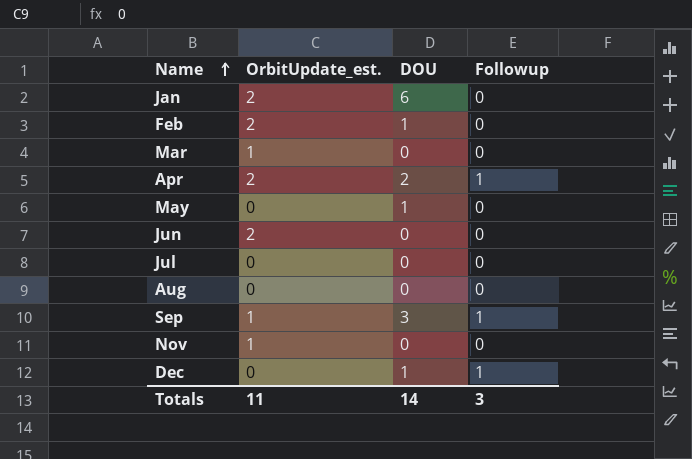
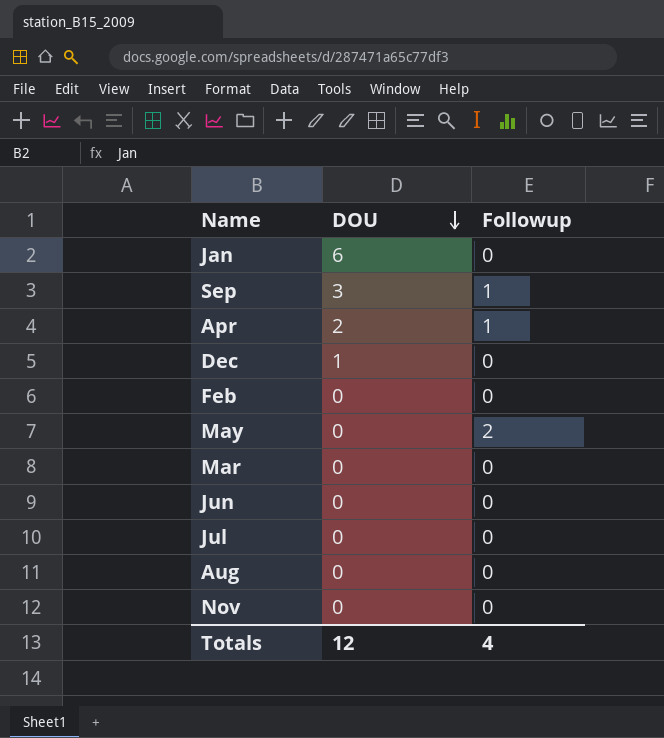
row order: Name ascending -> DOU descending
column OrbitUpdate_est. | position: 2 -> none
Dec | Followup: 1 -> 0
Feb | DOU: 1 -> 0
May | DOU: 1 -> 0
May | Followup: 0 -> 2
Totals | DOU: 14 -> 12
Totals | Followup: 3 -> 4

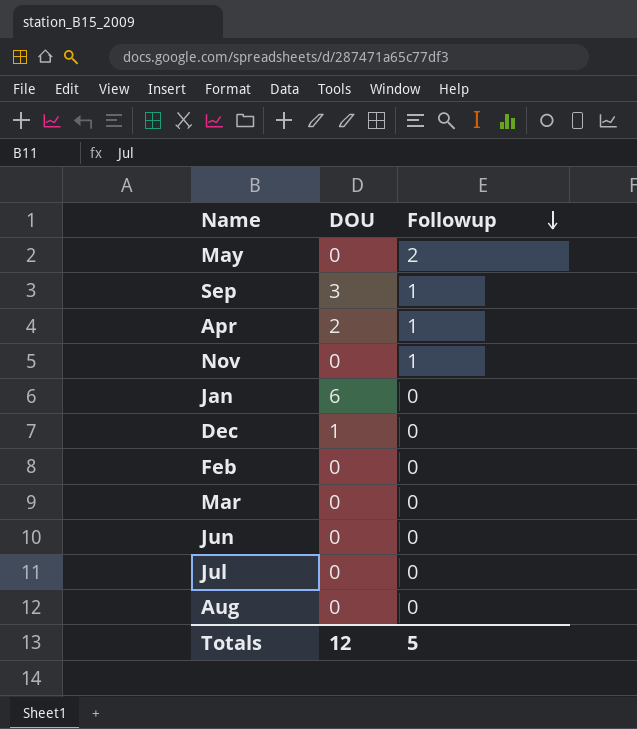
row order: DOU descending -> Followup descending
Nov | Followup: 0 -> 1
Totals | Followup: 4 -> 5

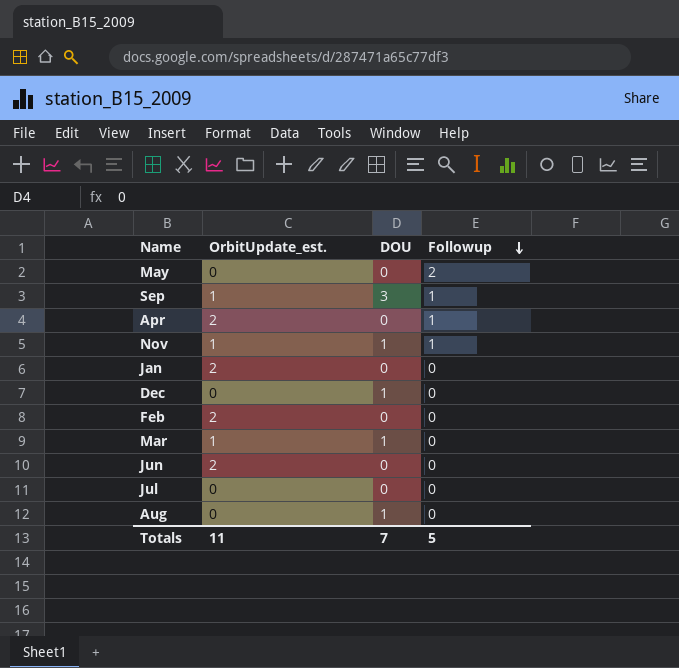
column OrbitUpdate_est. | position: none -> 2
Apr | DOU: 2 -> 0
Nov | DOU: 0 -> 1
Jan | DOU: 6 -> 0
Mar | DOU: 0 -> 1
Aug | DOU: 0 -> 1
Totals | DOU: 12 -> 7

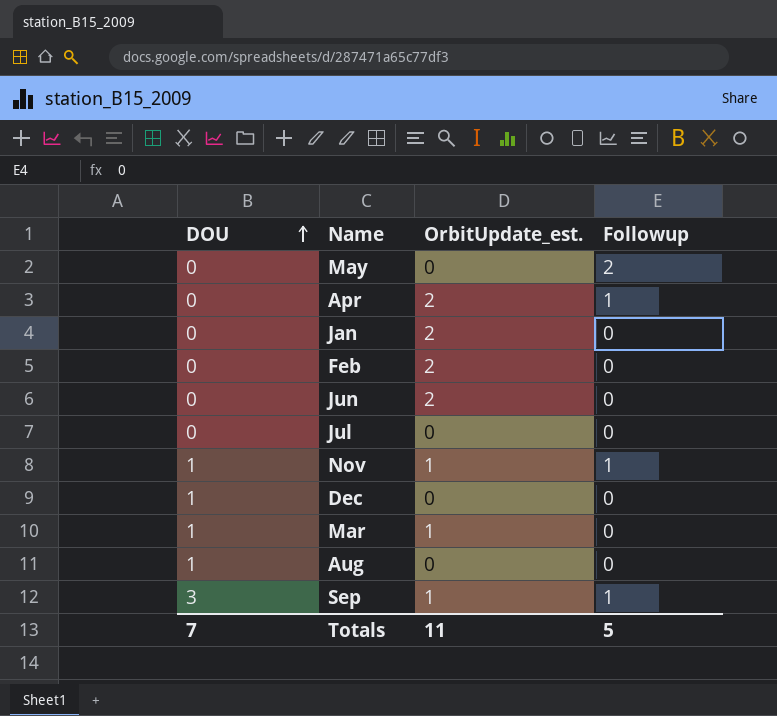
row order: Followup descending -> DOU ascending
column DOU | position: 3 -> 1

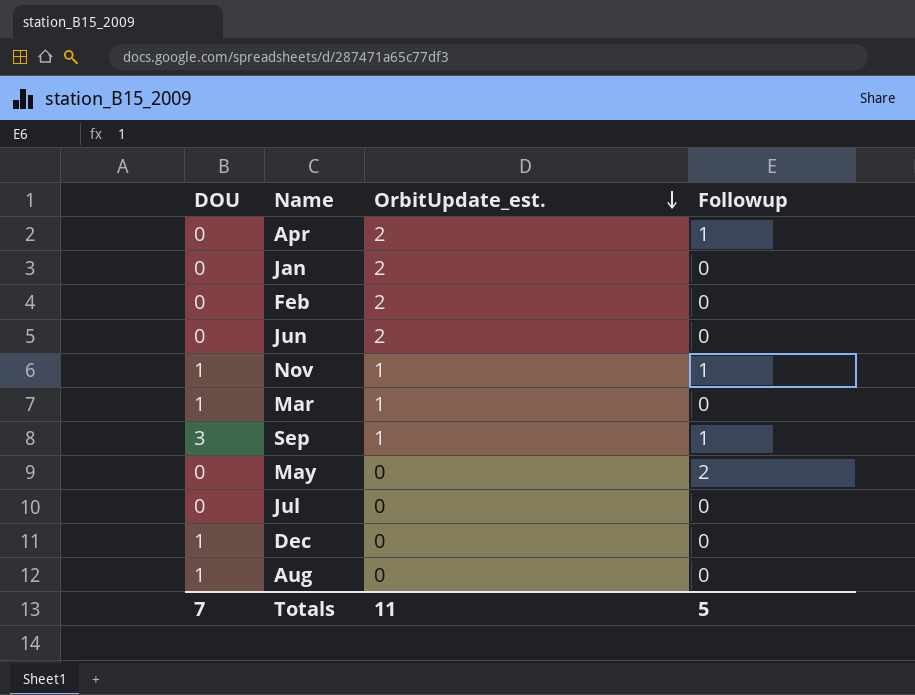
row order: DOU ascending -> OrbitUpdate_est. descending

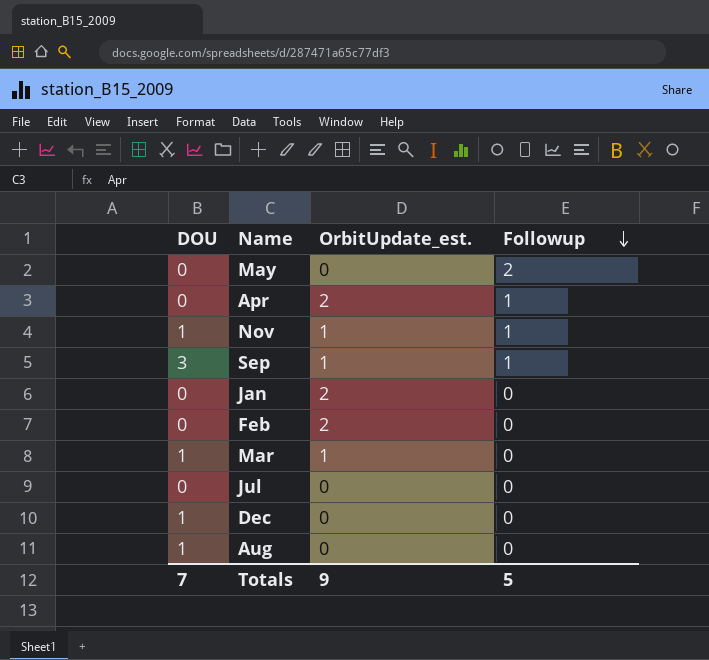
row order: OrbitUpdate_est. descending -> Followup descending
row Jun: 0 | 2 | 0 -> none
Totals | OrbitUpdate_est.: 11 -> 9

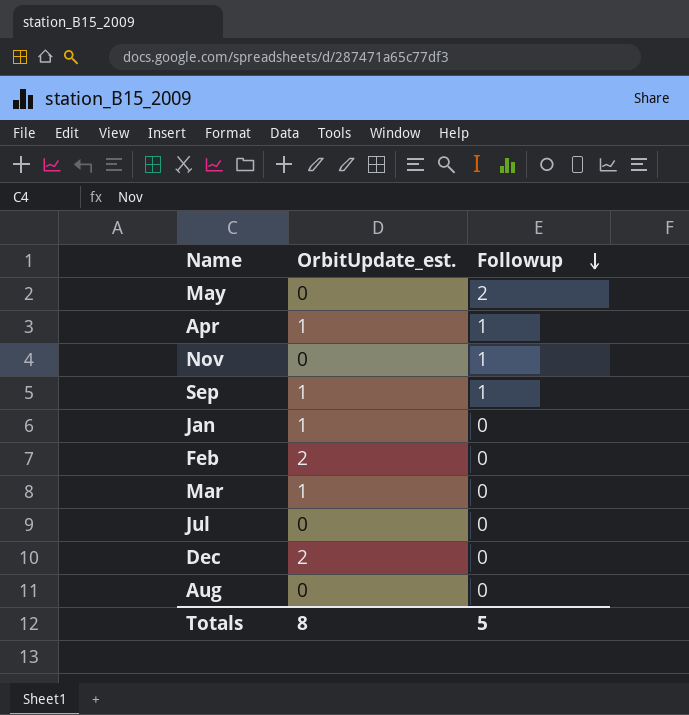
column DOU | position: 1 -> none
Apr | OrbitUpdate_est.: 2 -> 1
Nov | OrbitUpdate_est.: 1 -> 0
Jan | OrbitUpdate_est.: 2 -> 1
Dec | OrbitUpdate_est.: 0 -> 2
Totals | OrbitUpdate_est.: 9 -> 8

